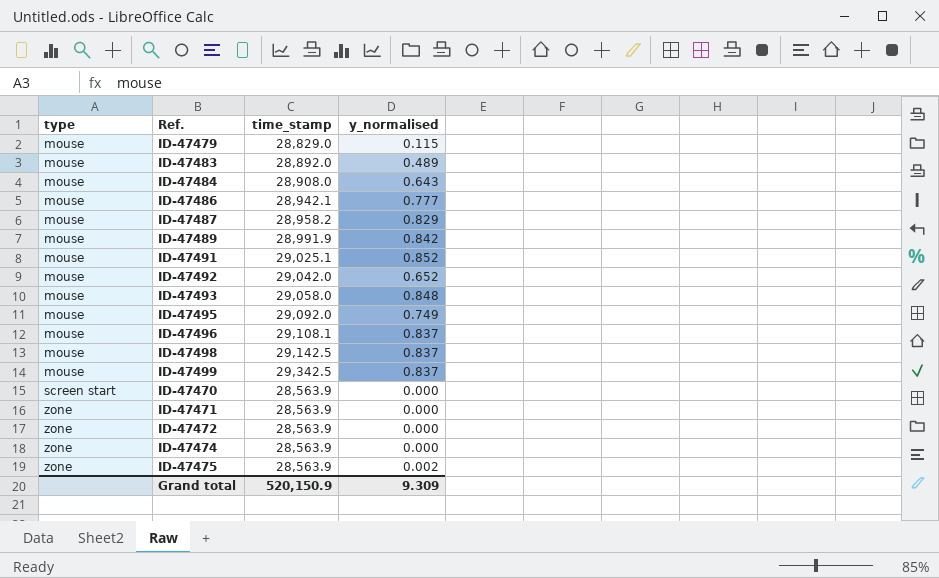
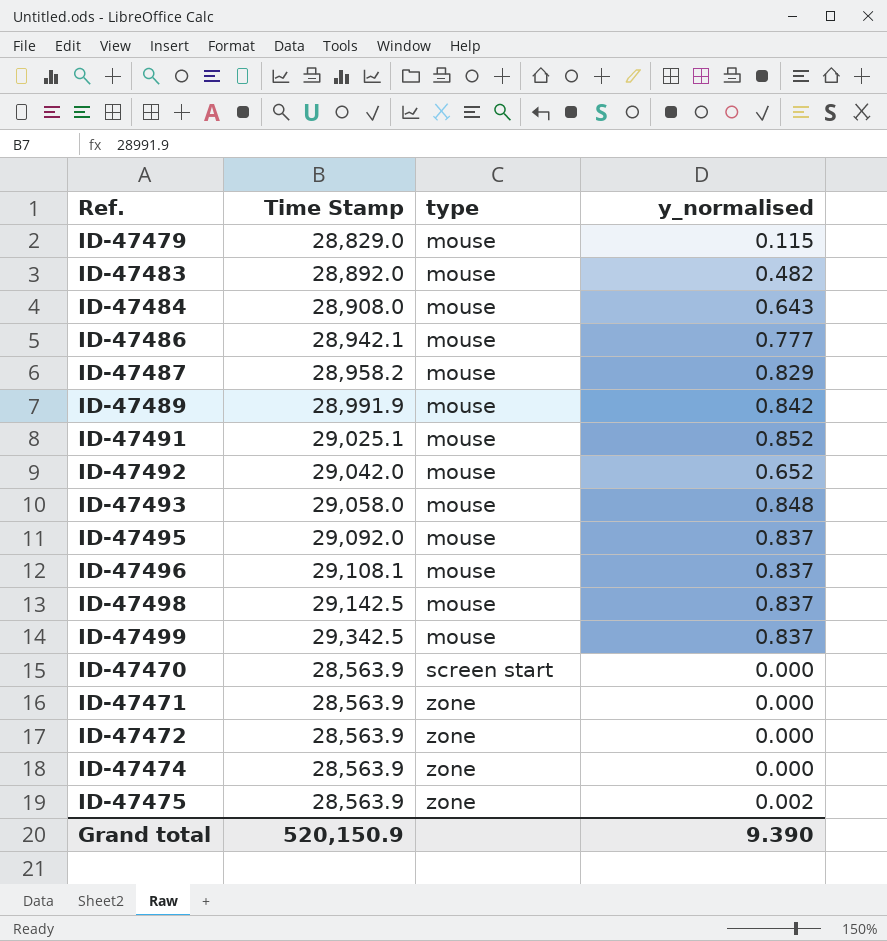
column name: time_stamp -> Time Stamp
column type | position: 1 -> 3
ID-47483 | y_normalised: 0.489 -> 0.482
ID-47495 | y_normalised: 0.749 -> 0.837
Grand total | y_normalised: 9.309 -> 9.390

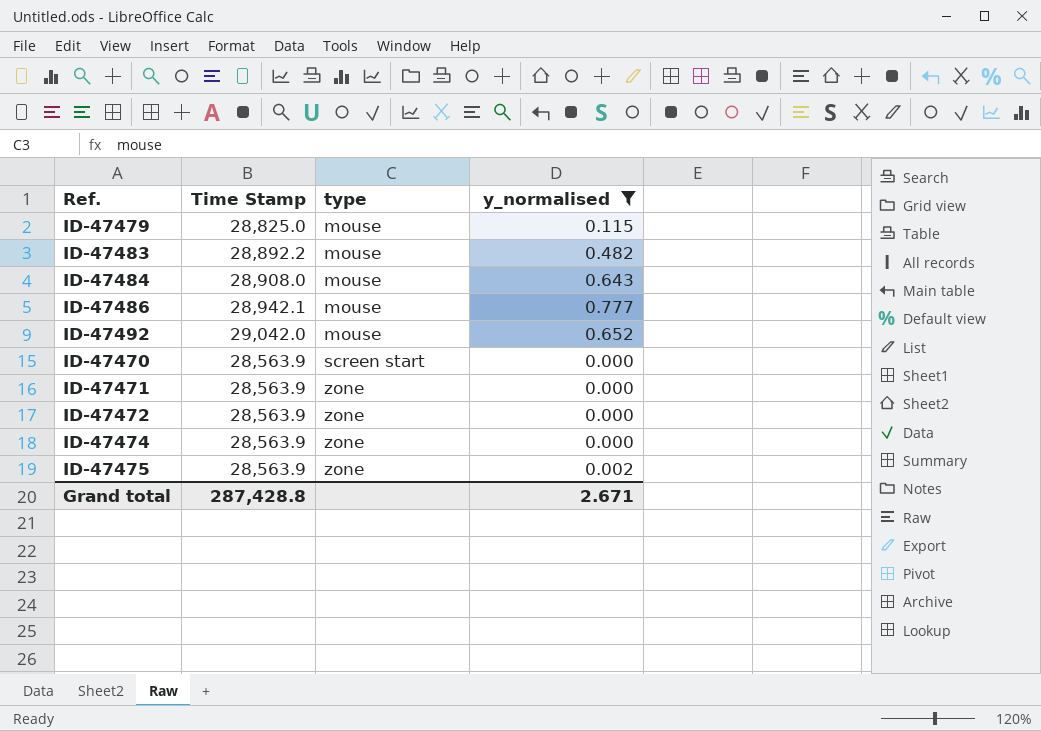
filter: none -> y_normalised <= 0.777
ID-47479 | Time Stamp: 28,829.0 -> 28,825.0
ID-47483 | Time Stamp: 28,892.0 -> 28,892.2
Grand total | Time Stamp: 520,150.9 -> 287,428.8
Grand total | y_normalised: 9.390 -> 2.671

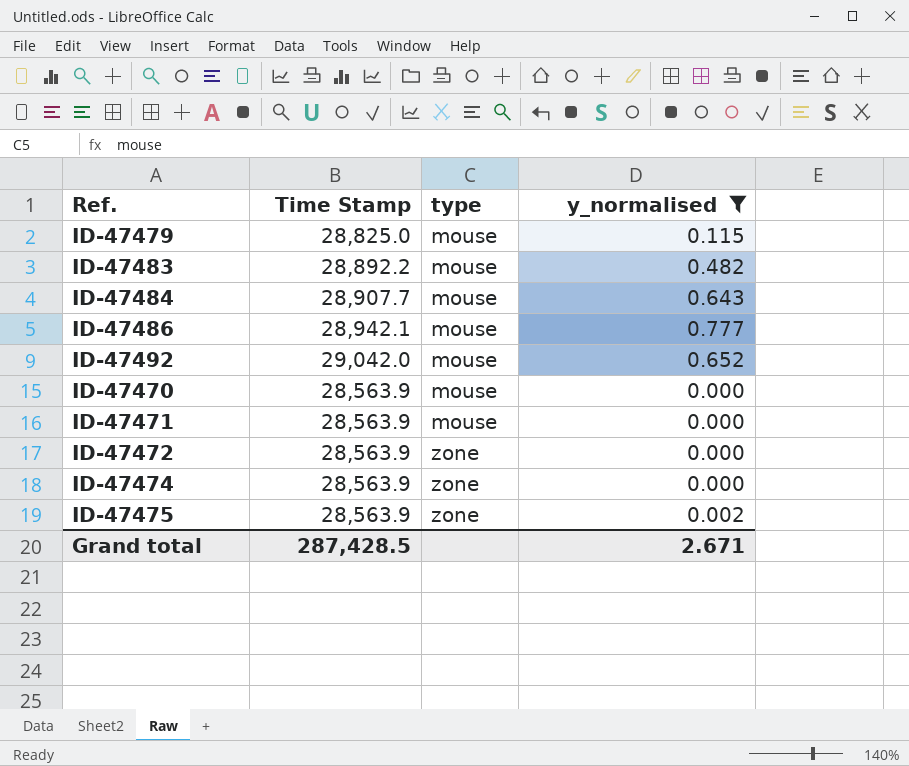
ID-47484 | Time Stamp: 28,908.0 -> 28,907.7
ID-47470 | type: screen start -> mouse
ID-47471 | type: zone -> mouse
Grand total | Time Stamp: 287,428.8 -> 287,428.5

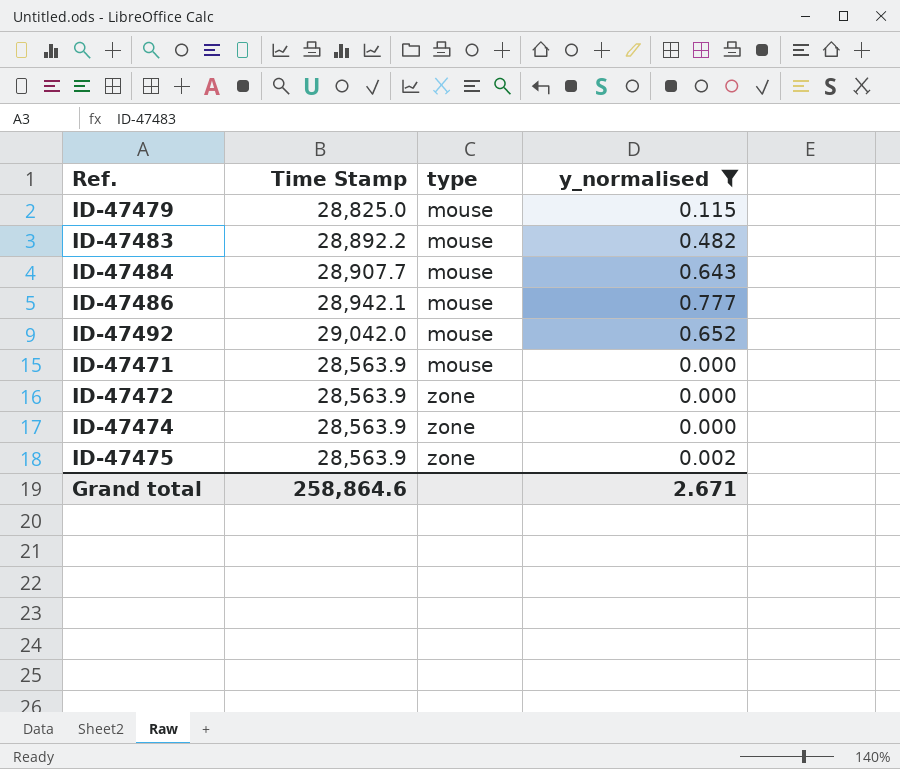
row ID-47470: 28,563.9 | mouse | 0.000 -> none
Grand total | Time Stamp: 287,428.5 -> 258,864.6

